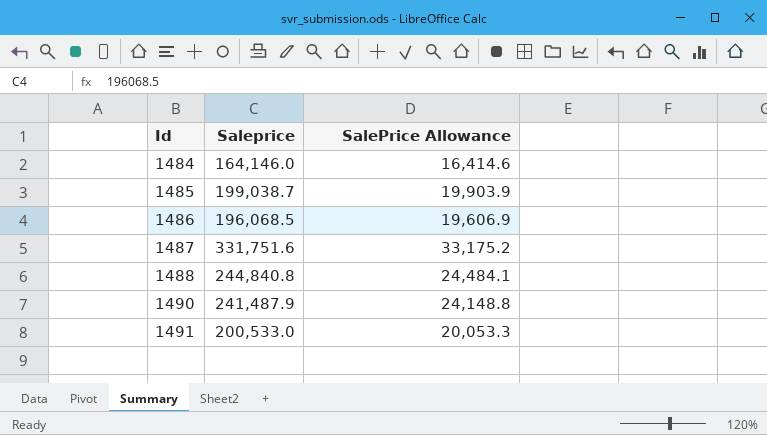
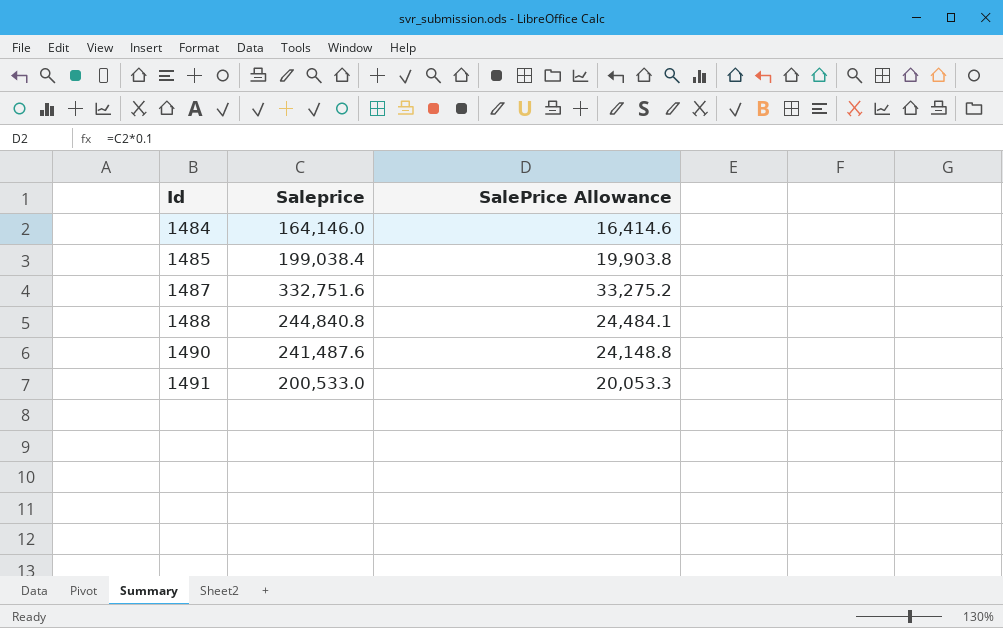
row 1486: 196,068.5 | 19,606.9 -> none
1485 | Saleprice: 199,038.7 -> 199,038.4
1485 | SalePrice Allowance: 19,903.9 -> 19,903.8
1487 | Saleprice: 331,751.6 -> 332,751.6
1487 | SalePrice Allowance: 33,175.2 -> 33,275.2
1490 | Saleprice: 241,487.9 -> 241,487.6

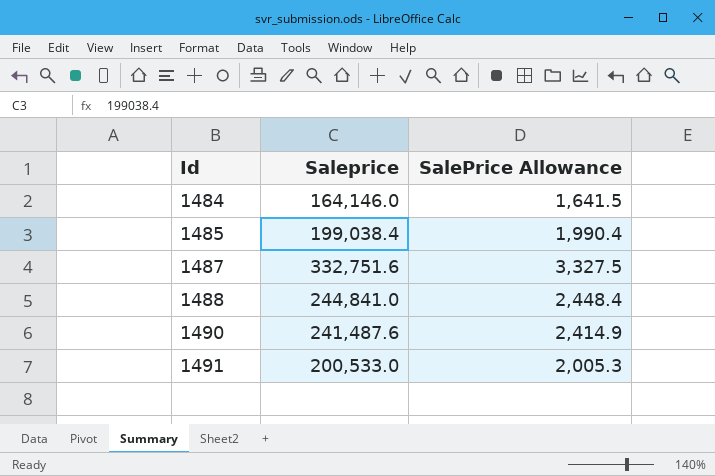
column SalePrice Allowance | formula: [Saleprice] * 0.1 -> [Saleprice] * 0.01
1488 | Saleprice: 244,840.8 -> 244,841.0

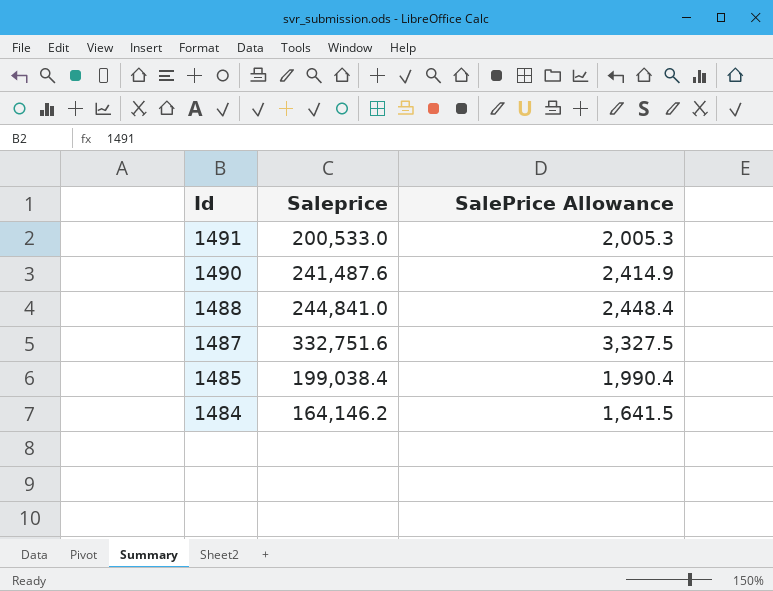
row order: Id ascending -> Id descending
1484 | Saleprice: 164,146.0 -> 164,146.2

